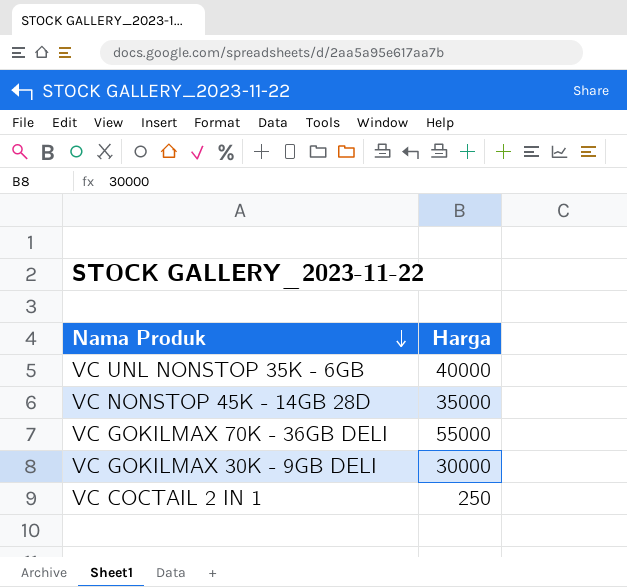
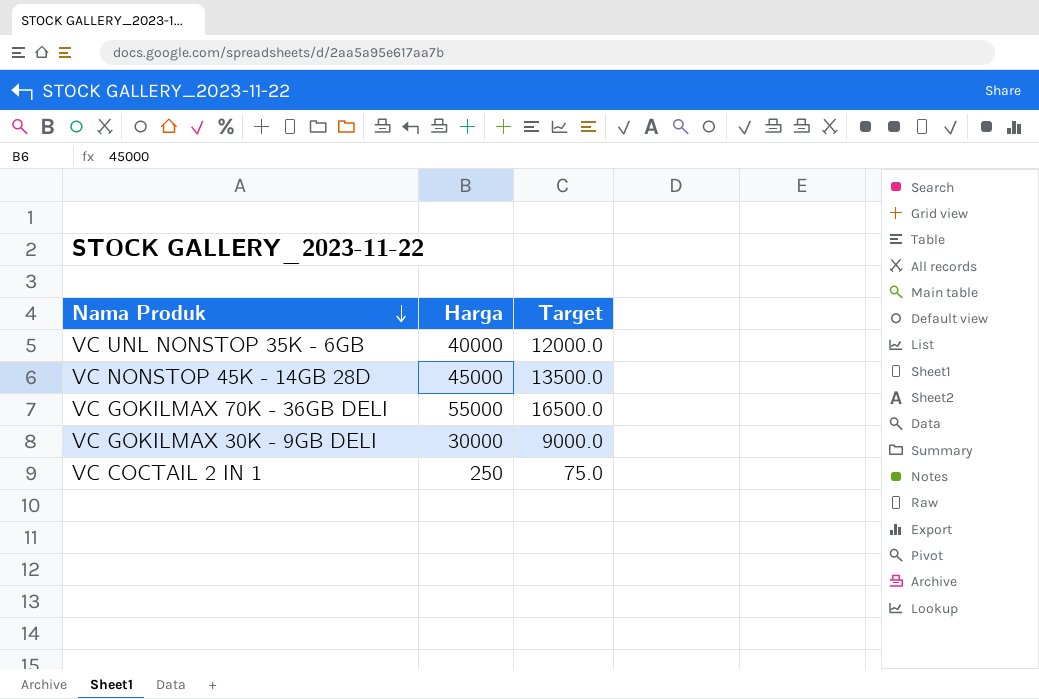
column Target | formula: none -> [Harga] * 0.3
VC NONSTOP 45K - 14GB 28D | Harga: 35000 -> 45000

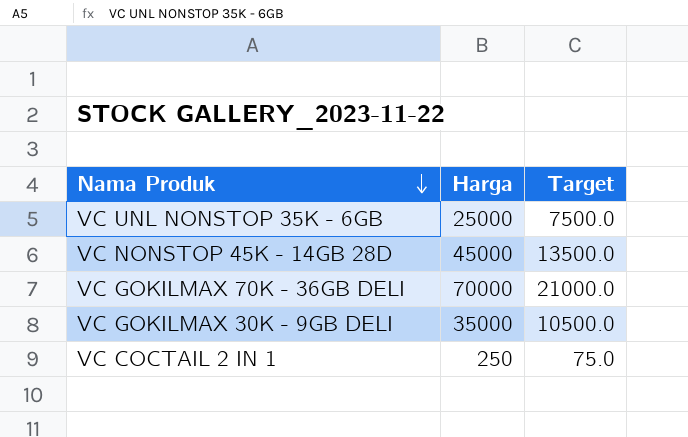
VC UNL NONSTOP 35K - 6GB | Harga: 40000 -> 25000
VC UNL NONSTOP 35K - 6GB | Target: 12000.0 -> 7500.0
VC GOKILMAX 70K - 36GB DELI | Harga: 55000 -> 70000
VC GOKILMAX 70K - 36GB DELI | Target: 16500.0 -> 21000.0
VC GOKILMAX 30K - 9GB DELI | Harga: 30000 -> 35000
VC GOKILMAX 30K - 9GB DELI | Target: 9000.0 -> 10500.0

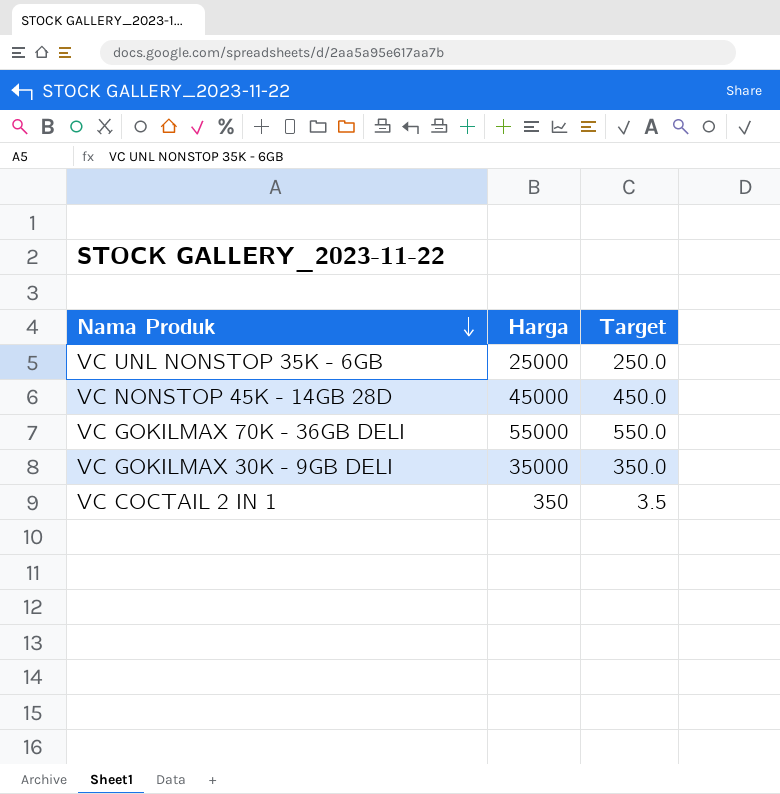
column Target | formula: [Harga] * 0.3 -> [Harga] * 0.01
VC GOKILMAX 70K - 36GB DELI | Harga: 70000 -> 55000
VC COCTAIL 2 IN 1 | Harga: 250 -> 350

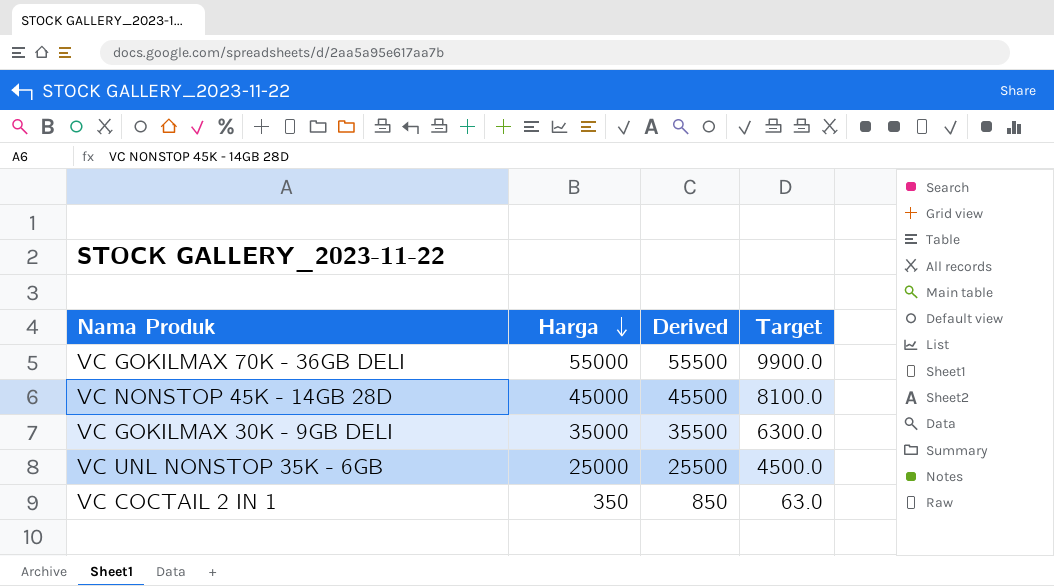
row order: Nama Produk descending -> Harga descending
column Derived | formula: none -> [Harga] + 500
column Target | formula: [Harga] * 0.01 -> [Harga] * 0.18

